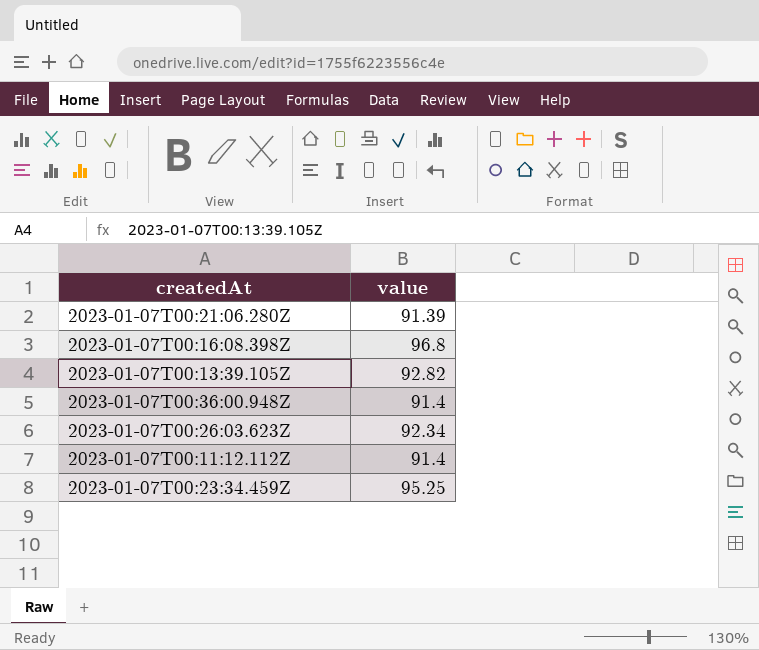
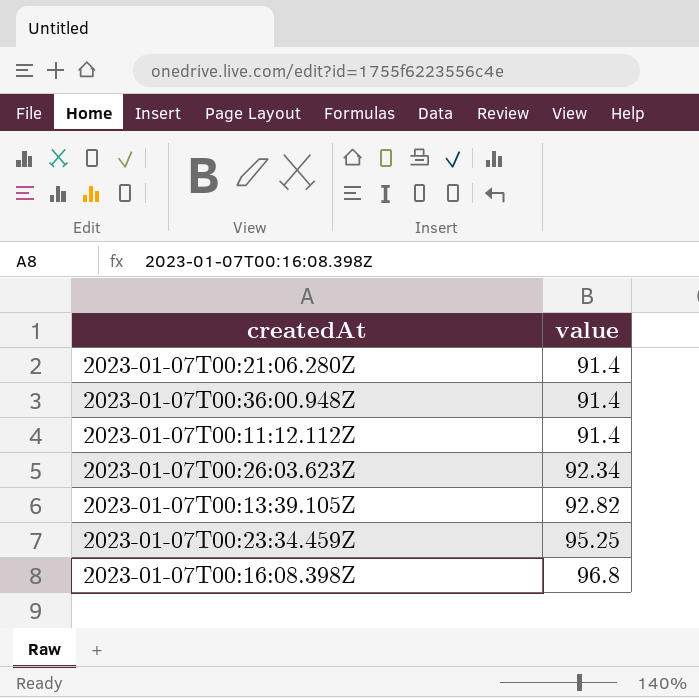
row order: none -> value ascending
2023-01-07T00:21:06.280Z | value: 91.39 -> 91.4

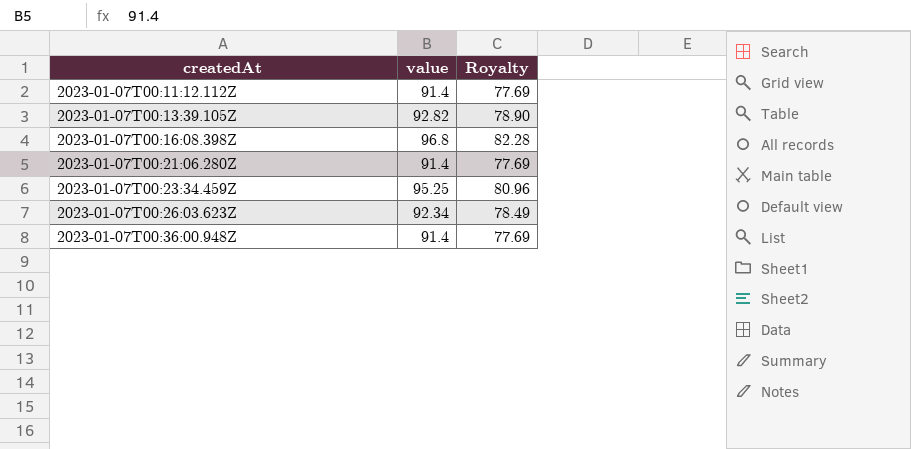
row order: value ascending -> createdAt ascending
column Royalty | formula: none -> [value] * 0.85

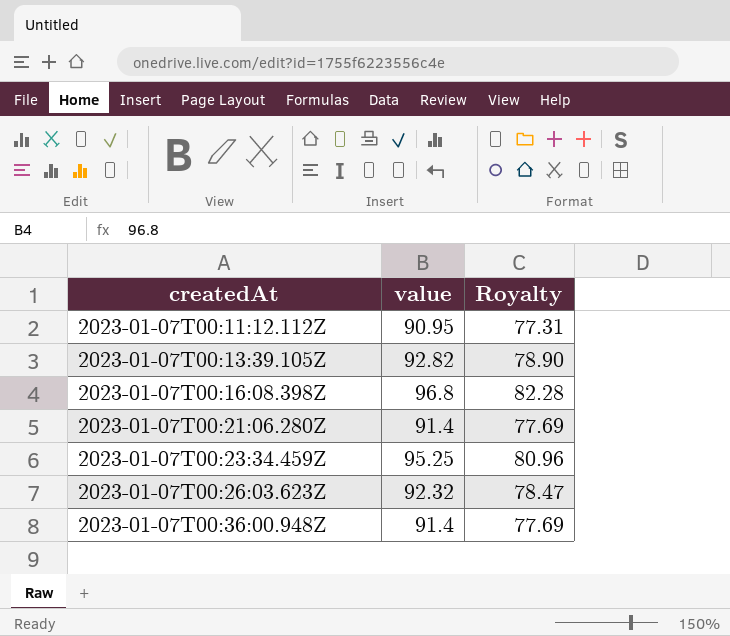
2023-01-07T00:11:12.112Z | value: 91.4 -> 90.95
2023-01-07T00:11:12.112Z | Royalty: 77.69 -> 77.31
2023-01-07T00:26:03.623Z | value: 92.34 -> 92.32
2023-01-07T00:26:03.623Z | Royalty: 78.49 -> 78.47

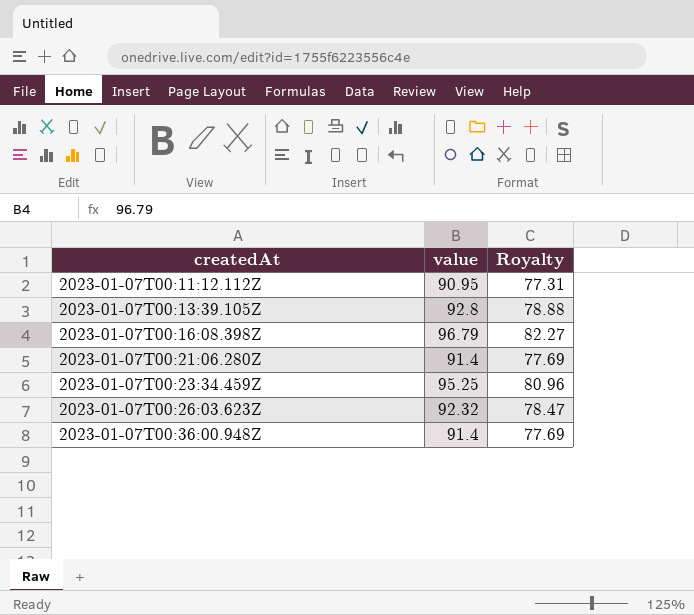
2023-01-07T00:13:39.105Z | value: 92.82 -> 92.8
2023-01-07T00:13:39.105Z | Royalty: 78.90 -> 78.88
2023-01-07T00:16:08.398Z | value: 96.8 -> 96.79
2023-01-07T00:16:08.398Z | Royalty: 82.28 -> 82.27

